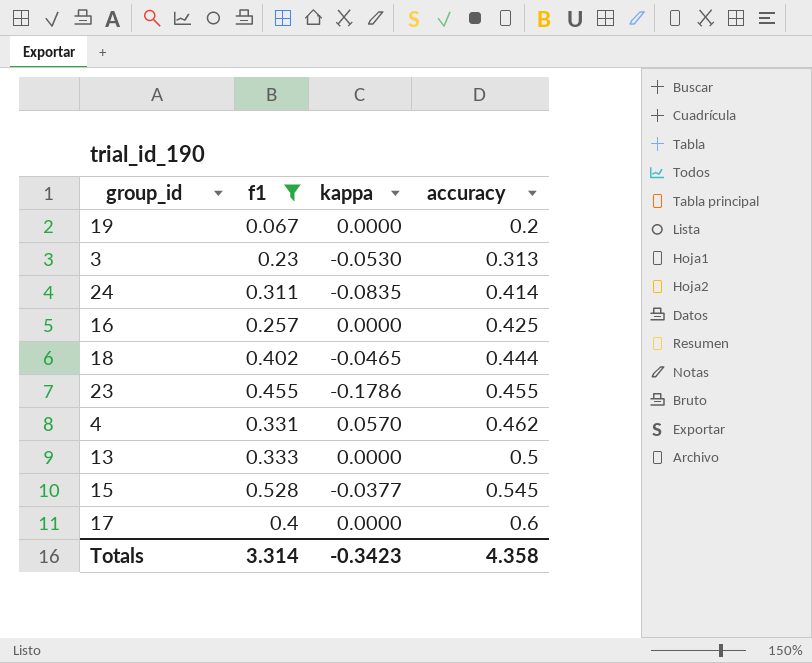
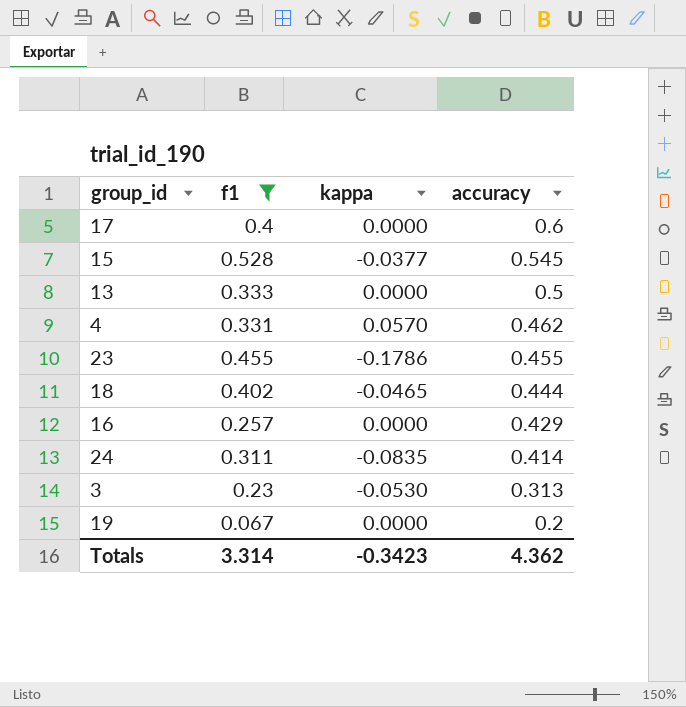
row order: accuracy ascending -> accuracy descending
16 | accuracy: 0.425 -> 0.429
Totals | accuracy: 4.358 -> 4.362

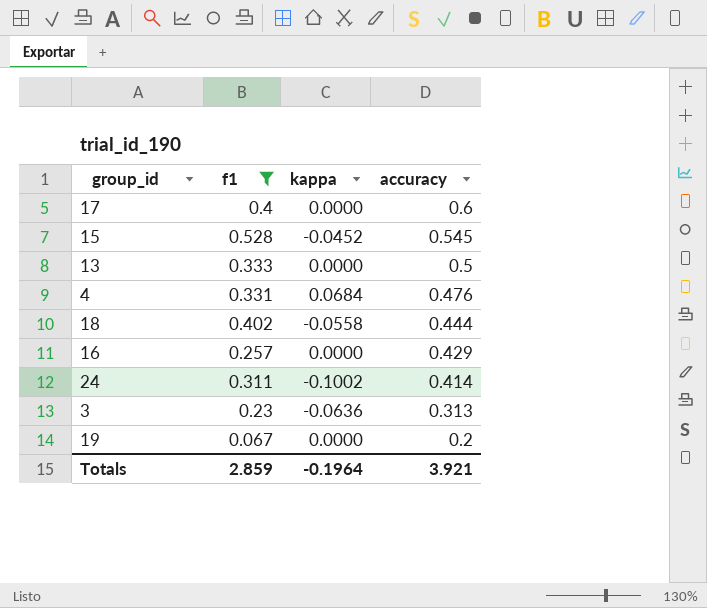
row 23: 0.455 | -0.1786 | 0.455 -> none
15 | kappa: -0.0377 -> -0.0452
4 | kappa: 0.0570 -> 0.0684
4 | accuracy: 0.462 -> 0.476
18 | kappa: -0.0465 -> -0.0558
24 | kappa: -0.0835 -> -0.1002
3 | kappa: -0.0530 -> -0.0636
Totals | f1: 3.314 -> 2.859
Totals | kappa: -0.3423 -> -0.1964
Totals | accuracy: 4.362 -> 3.921

